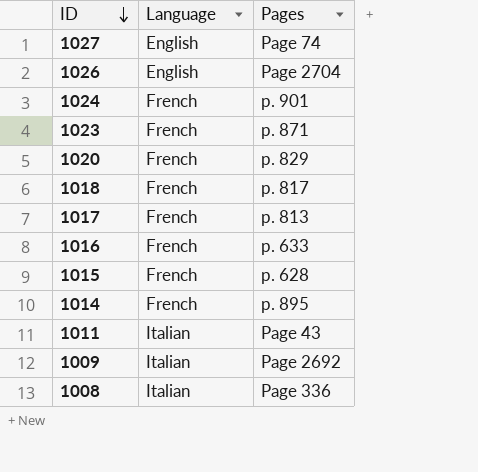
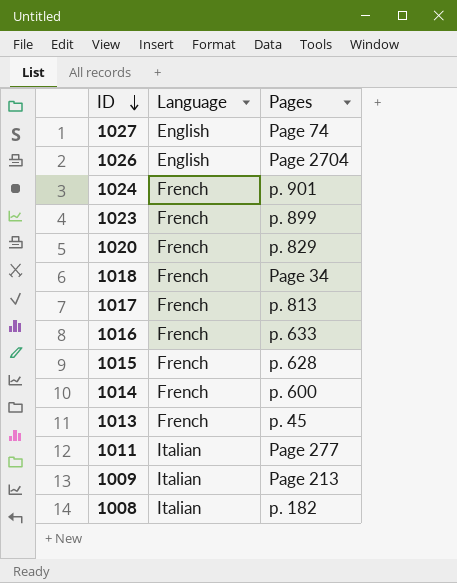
1023 | Pages: p. 871 -> p. 899
1018 | Pages: p. 817 -> Page 34
1014 | Pages: p. 895 -> p. 600
row 1013: none -> French | p. 45
1011 | Pages: Page 43 -> Page 277
1009 | Pages: Page 2692 -> Page 213
1008 | Pages: Page 336 -> p. 182

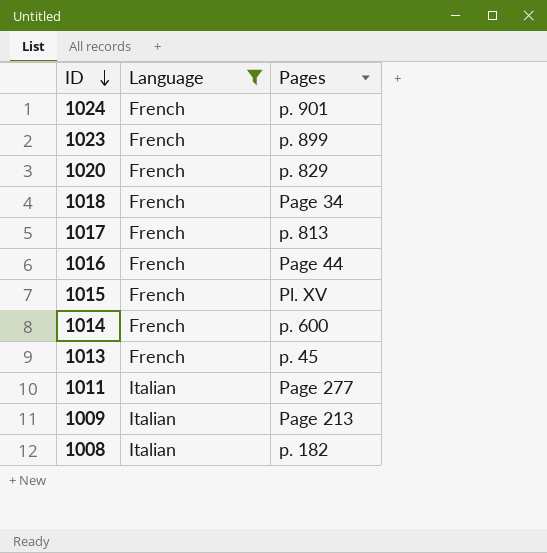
filter: none -> Language != English
1016 | Pages: p. 633 -> Page 44
1015 | Pages: p. 628 -> Pl. XV

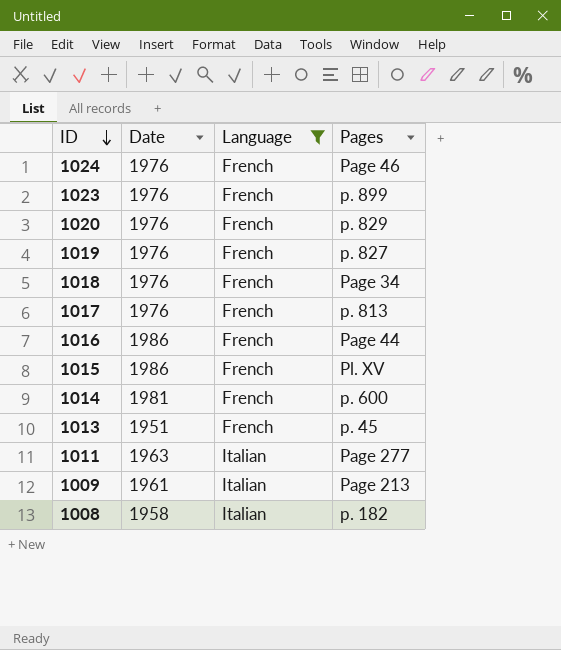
column Date | position: none -> 2
1024 | Pages: p. 901 -> Page 46
row 1019: none -> 1976 | French | p. 827

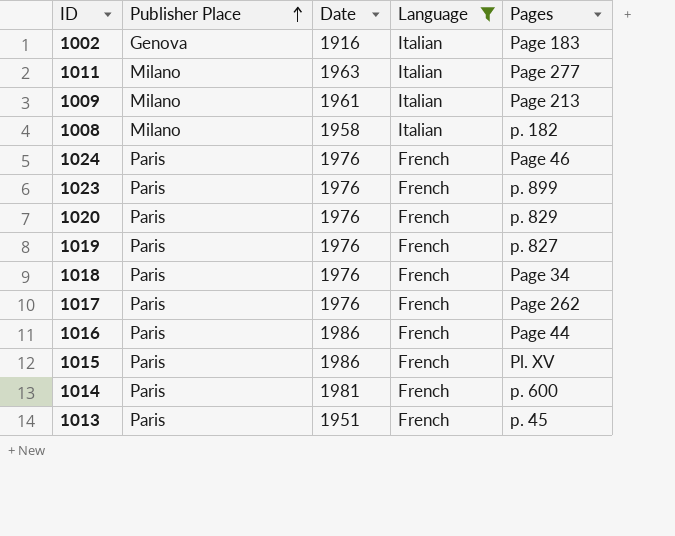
row order: ID descending -> Publisher Place ascending
column Publisher Place | position: none -> 2
row 1002: none -> Genova | 1916 | Italian | Page 183
1017 | Pages: p. 813 -> Page 262

